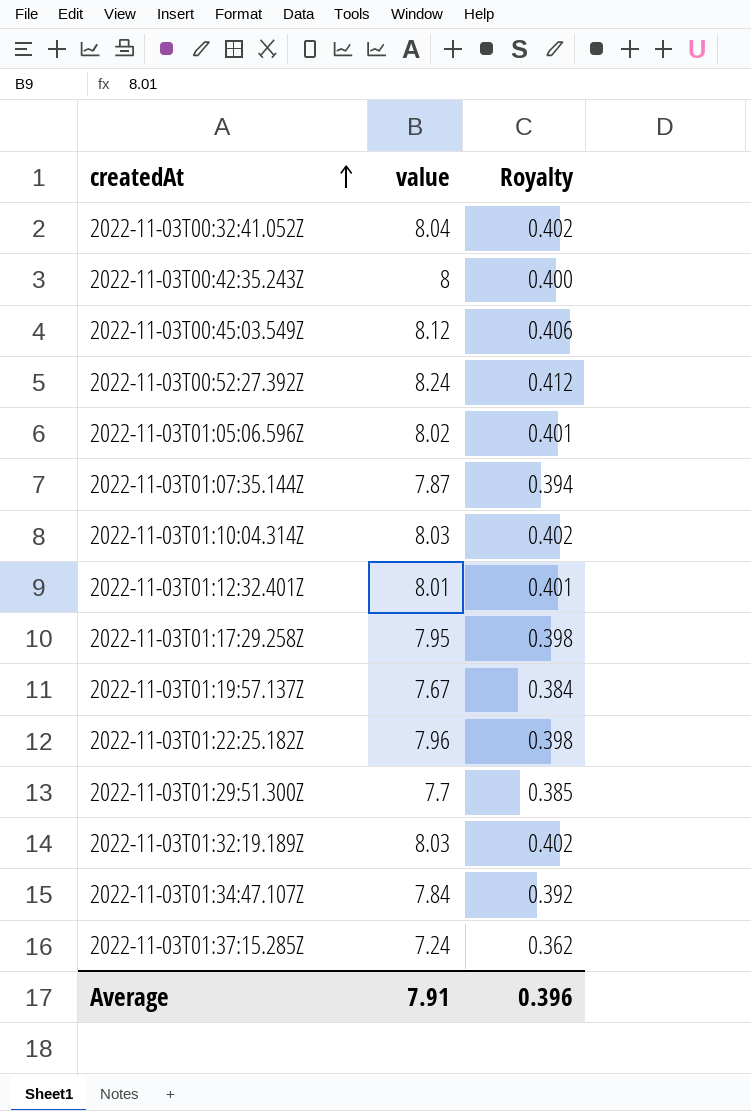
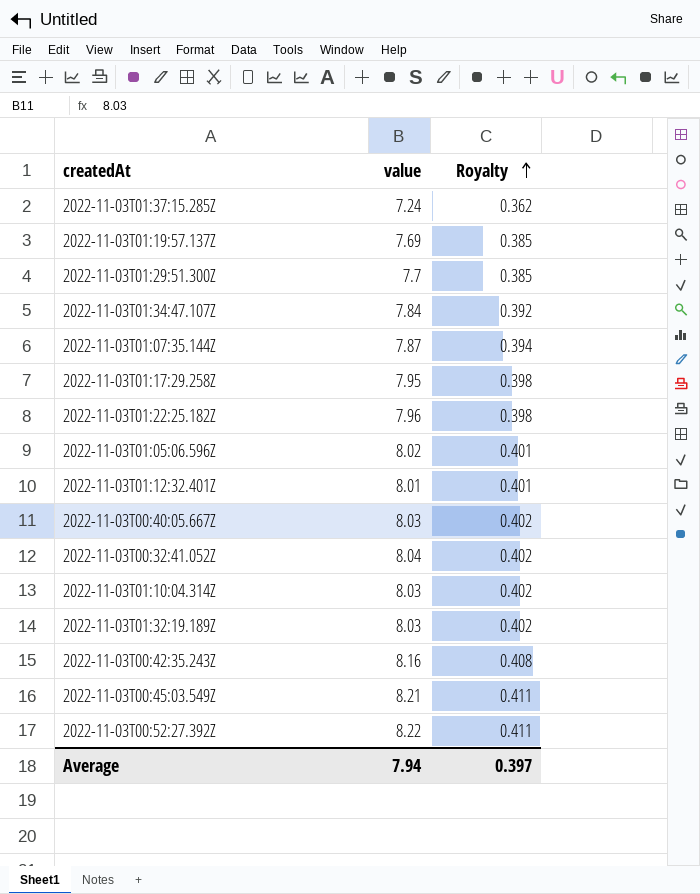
row order: createdAt ascending -> Royalty ascending
2022-11-03T01:19:57.137Z | value: 7.67 -> 7.69
2022-11-03T01:19:57.137Z | Royalty: 0.384 -> 0.385
row 2022-11-03T00:40:05.667Z: none -> 8.03 | 0.402
2022-11-03T00:42:35.243Z | value: 8 -> 8.16
2022-11-03T00:42:35.243Z | Royalty: 0.400 -> 0.408
2022-11-03T00:45:03.549Z | value: 8.12 -> 8.21
2022-11-03T00:45:03.549Z | Royalty: 0.406 -> 0.411
2022-11-03T00:52:27.392Z | value: 8.24 -> 8.22
2022-11-03T00:52:27.392Z | Royalty: 0.412 -> 0.411
Average | value: 7.91 -> 7.94
Average | Royalty: 0.396 -> 0.397

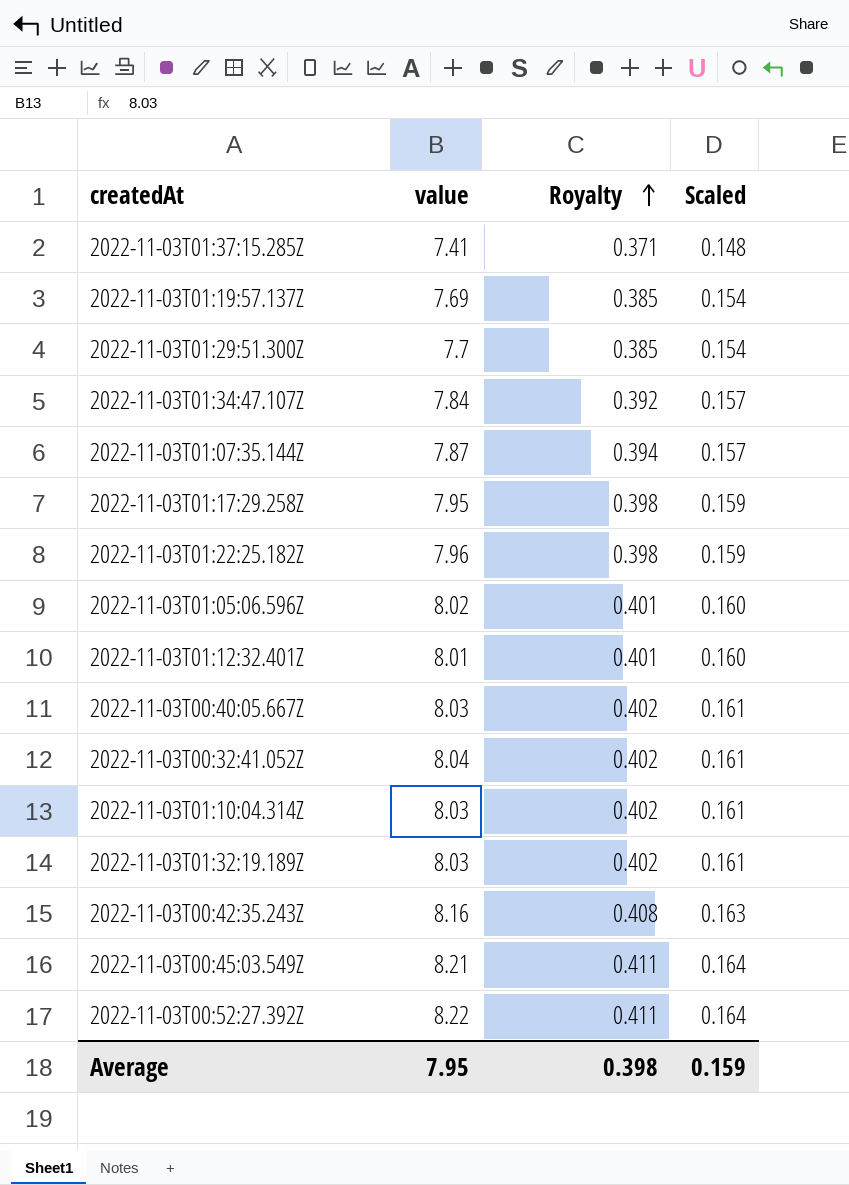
column Scaled | formula: none -> [value] * 0.02
2022-11-03T01:37:15.285Z | value: 7.24 -> 7.41
2022-11-03T01:37:15.285Z | Royalty: 0.362 -> 0.371
Average | value: 7.94 -> 7.95
Average | Royalty: 0.397 -> 0.398

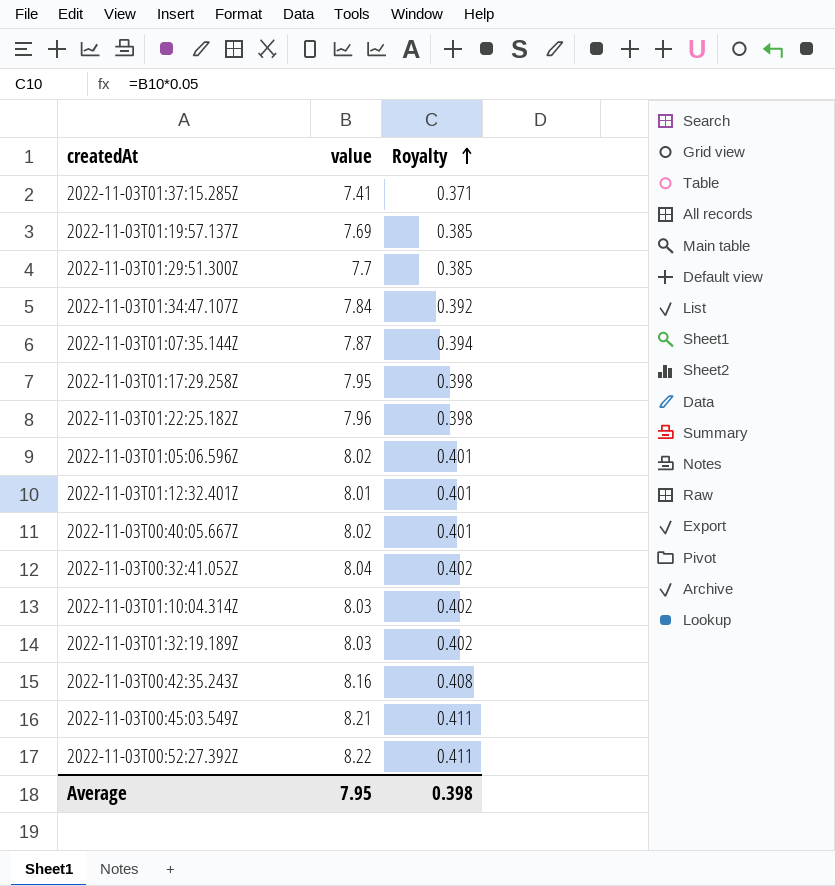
column Scaled | formula: [value] * 0.02 -> none
2022-11-03T00:40:05.667Z | value: 8.03 -> 8.02
2022-11-03T00:40:05.667Z | Royalty: 0.402 -> 0.401

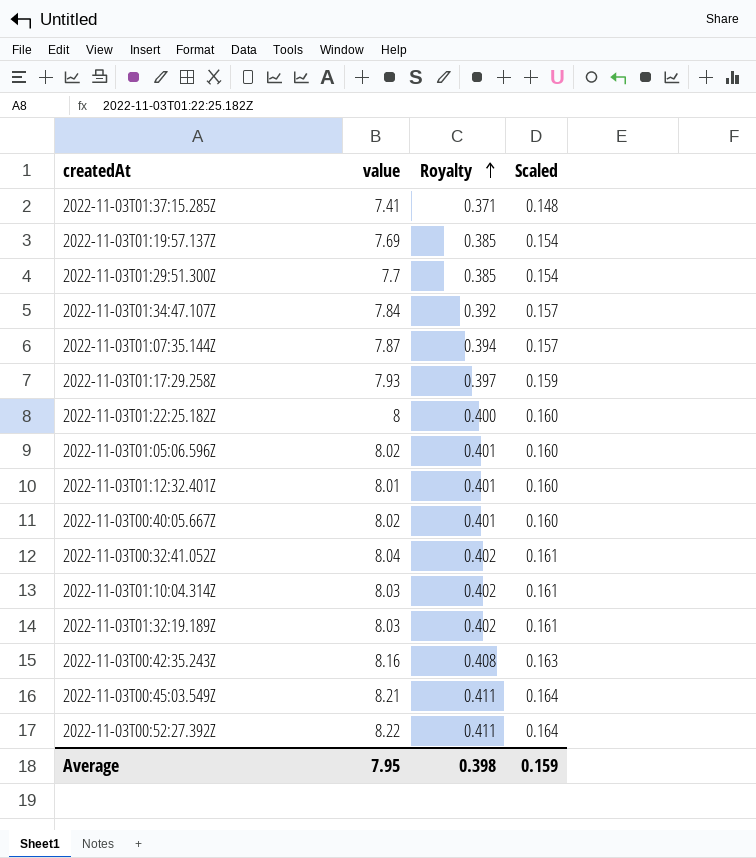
column Scaled | formula: none -> [value] * 0.02
2022-11-03T01:17:29.258Z | value: 7.95 -> 7.93
2022-11-03T01:17:29.258Z | Royalty: 0.398 -> 0.397
2022-11-03T01:22:25.182Z | value: 7.96 -> 8
2022-11-03T01:22:25.182Z | Royalty: 0.398 -> 0.400

